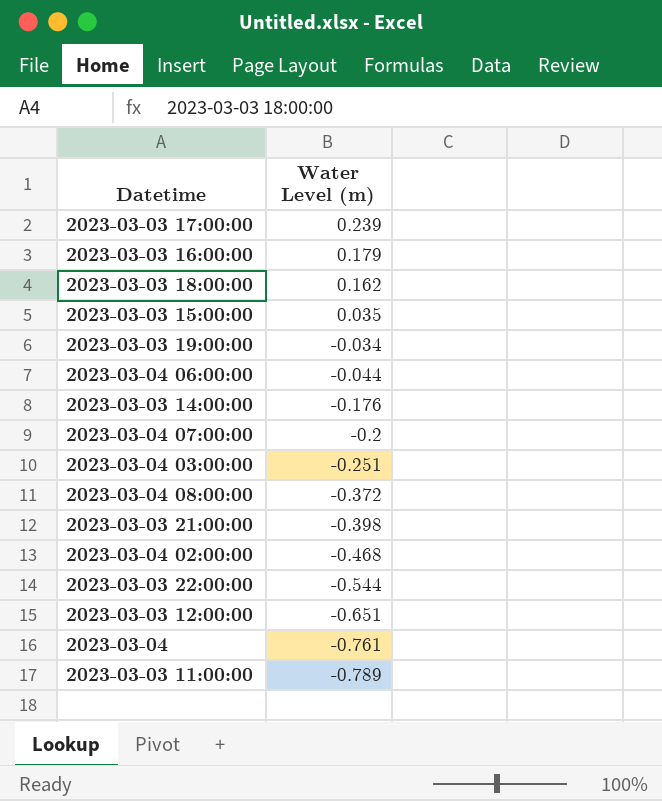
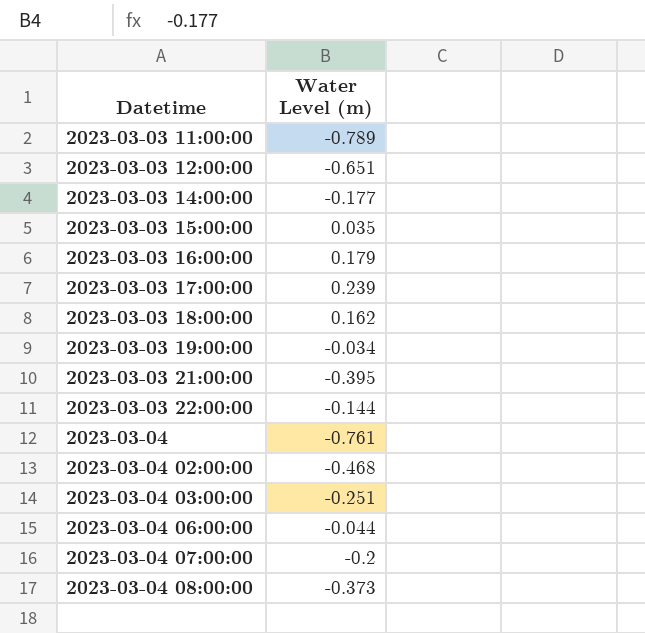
row order: Water Level (m) descending -> Datetime ascending
2023-03-03 14:00:00 | Water Level (m): -0.176 -> -0.177
2023-03-03 21:00:00 | Water Level (m): -0.398 -> -0.395
2023-03-03 22:00:00 | Water Level (m): -0.544 -> -0.144
2023-03-04 08:00:00 | Water Level (m): -0.372 -> -0.373

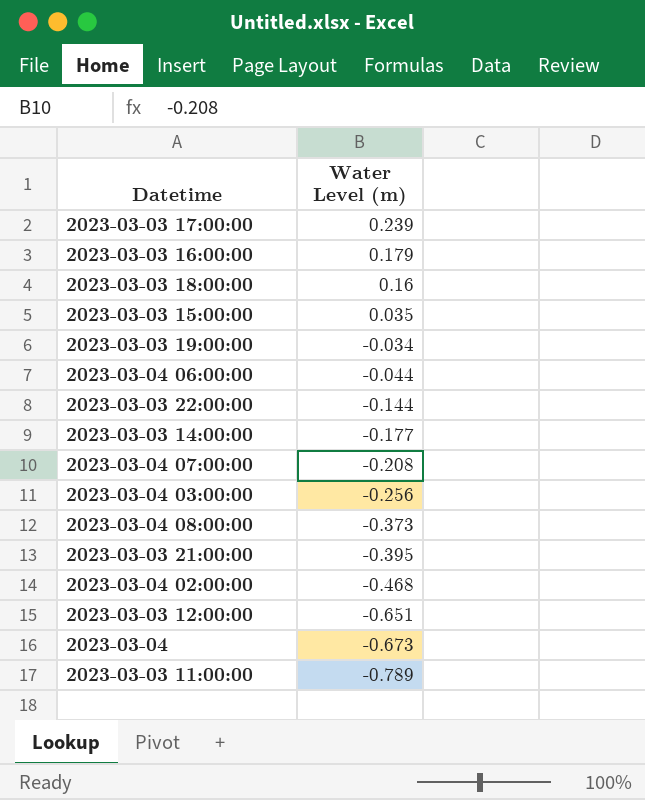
row order: Datetime ascending -> Water Level (m) descending
2023-03-03 18:00:00 | Water Level (m): 0.162 -> 0.16
2023-03-04 07:00:00 | Water Level (m): -0.2 -> -0.208
2023-03-04 03:00:00 | Water Level (m): -0.251 -> -0.256
2023-03-04 | Water Level (m): -0.761 -> -0.673

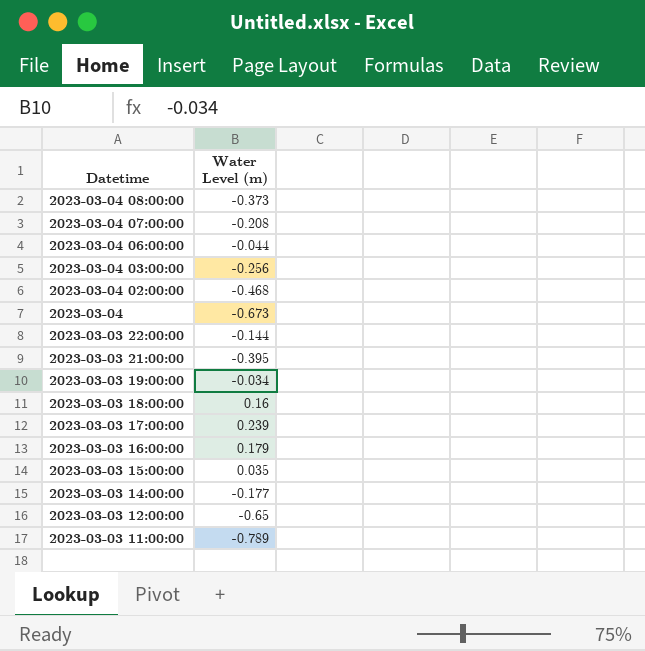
row order: Water Level (m) descending -> Datetime descending
2023-03-03 12:00:00 | Water Level (m): -0.651 -> -0.65

